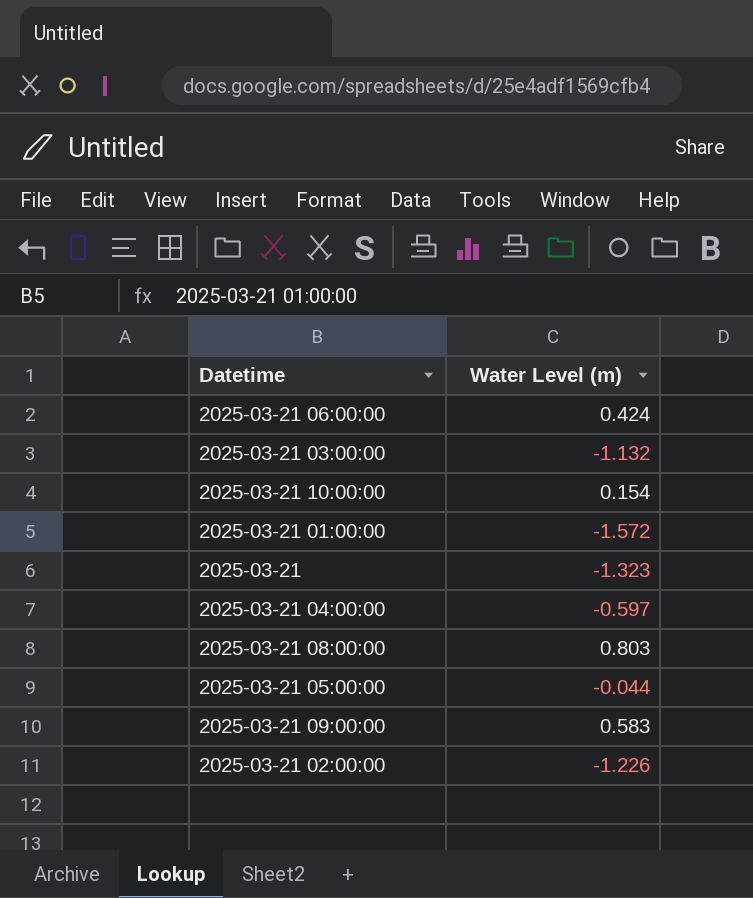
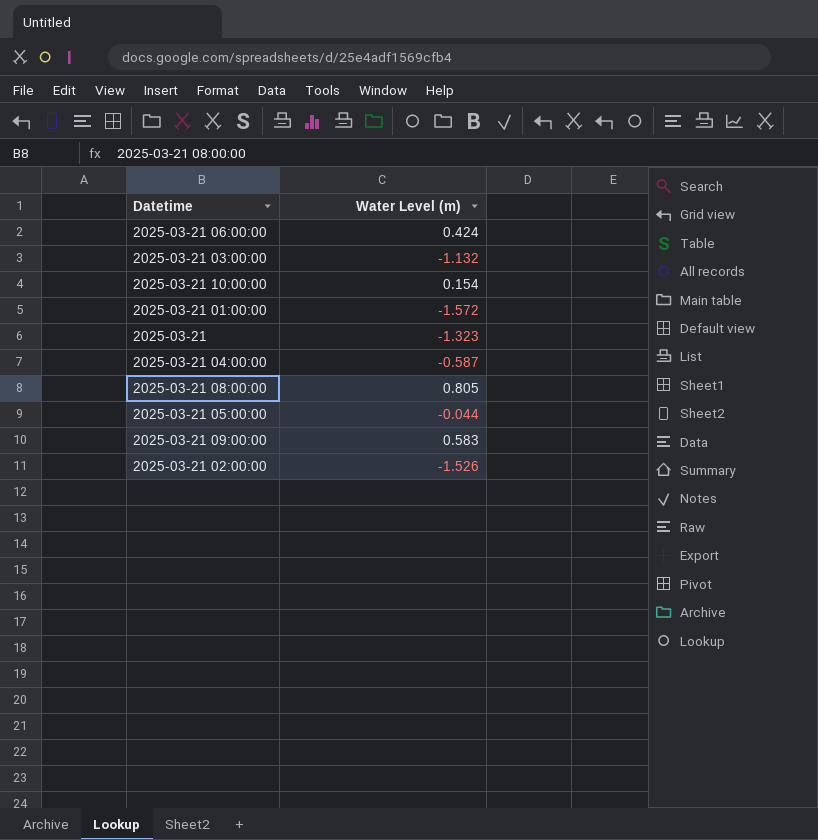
2025-03-21 04:00:00 | Water Level (m): -0.597 -> -0.587
2025-03-21 08:00:00 | Water Level (m): 0.803 -> 0.805
2025-03-21 02:00:00 | Water Level (m): -1.226 -> -1.526

